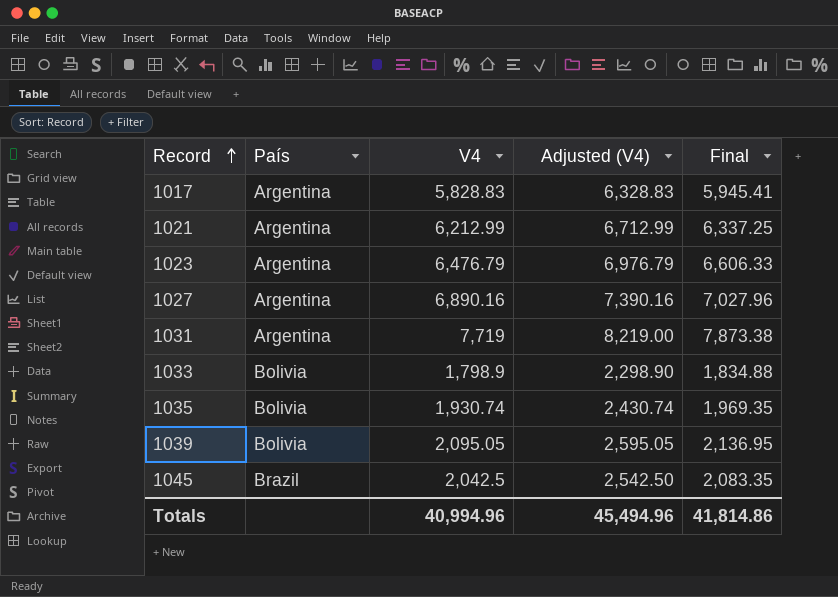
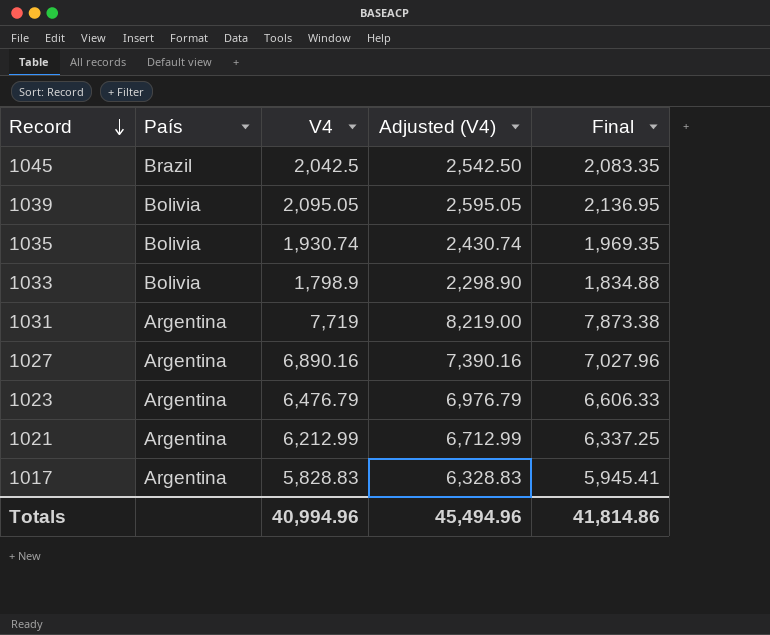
row order: Record ascending -> Record descending

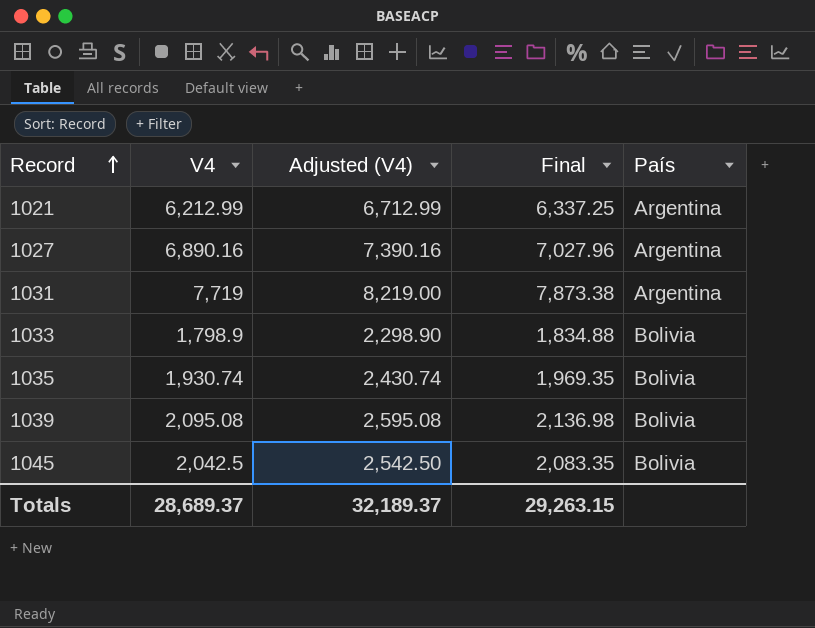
row order: Record descending -> Record ascending
column País | position: 2 -> 5
row 1023: Argentina | 6,476.79 | 6,976.79 | 6,606.33 -> none
row 1017: Argentina | 5,828.83 | 6,328.83 | 5,945.41 -> none
1039 | V4: 2,095.05 -> 2,095.08
1039 | Adjusted (V4): 2,595.05 -> 2,595.08
1039 | Final: 2,136.95 -> 2,136.98
1045 | País: Brazil -> Bolivia
Totals | V4: 40,994.96 -> 28,689.37
Totals | Adjusted (V4): 45,494.96 -> 32,189.37
Totals | Final: 41,814.86 -> 29,263.15

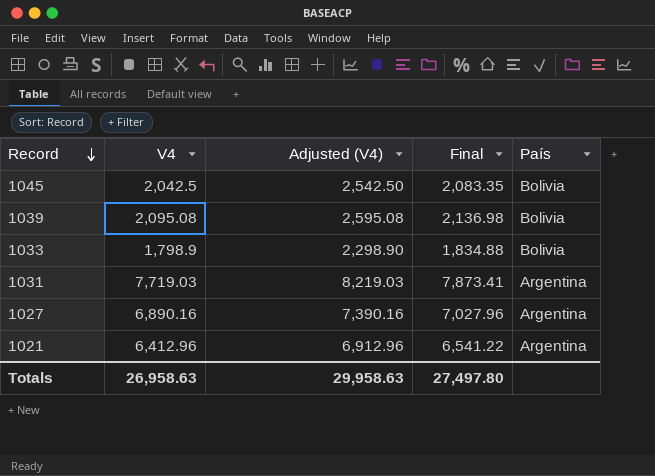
row order: Record ascending -> Record descending
row 1035: 1,930.74 | 2,430.74 | 1,969.35 | Bolivia -> none
1031 | V4: 7,719 -> 7,719.03
1031 | Adjusted (V4): 8,219.00 -> 8,219.03
1031 | Final: 7,873.38 -> 7,873.41
1021 | V4: 6,212.99 -> 6,412.96
1021 | Adjusted (V4): 6,712.99 -> 6,912.96
1021 | Final: 6,337.25 -> 6,541.22
Totals | V4: 28,689.37 -> 26,958.63
Totals | Adjusted (V4): 32,189.37 -> 29,958.63
Totals | Final: 29,263.15 -> 27,497.80

